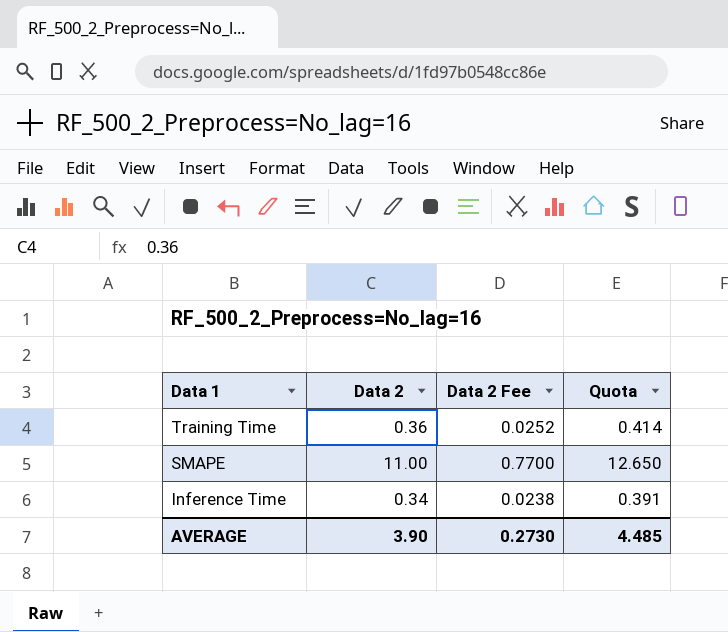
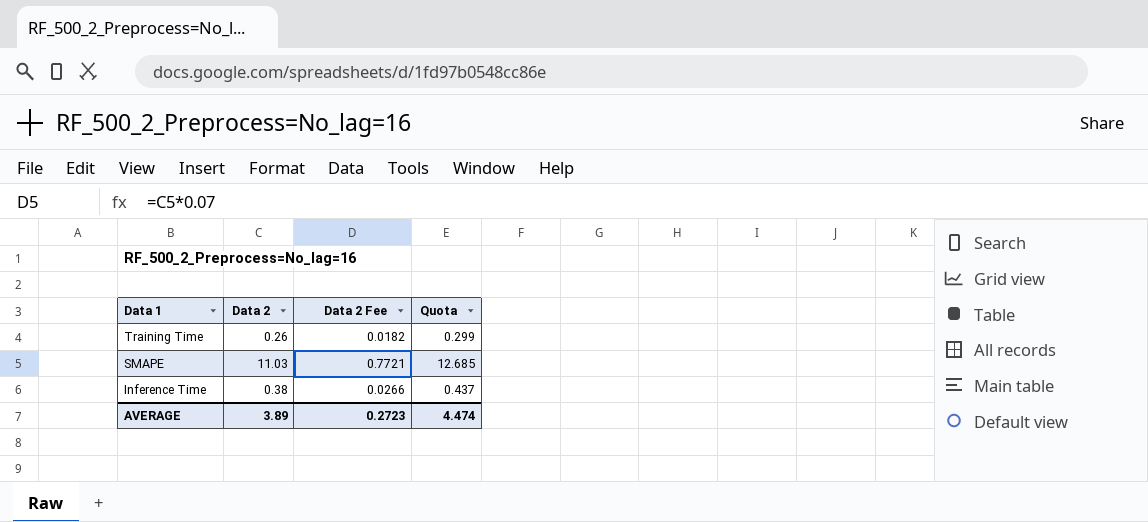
Training Time | Data 2: 0.36 -> 0.26
Training Time | Data 2 Fee: 0.0252 -> 0.0182
Training Time | Quota: 0.414 -> 0.299
SMAPE | Data 2: 11.00 -> 11.03
SMAPE | Data 2 Fee: 0.7700 -> 0.7721
SMAPE | Quota: 12.650 -> 12.685
Inference Time | Data 2: 0.34 -> 0.38
Inference Time | Data 2 Fee: 0.0238 -> 0.0266
Inference Time | Quota: 0.391 -> 0.437
AVERAGE | Data 2: 3.90 -> 3.89
AVERAGE | Data 2 Fee: 0.2730 -> 0.2723
AVERAGE | Quota: 4.485 -> 4.474

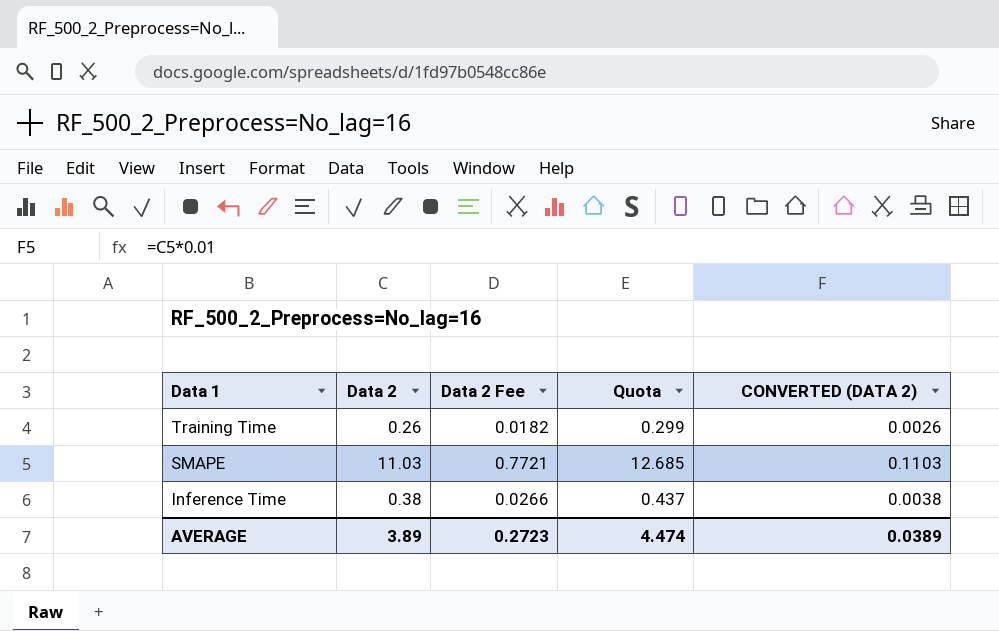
column CONVERTED (DATA 2) | formula: none -> [Data 2] * 0.01

